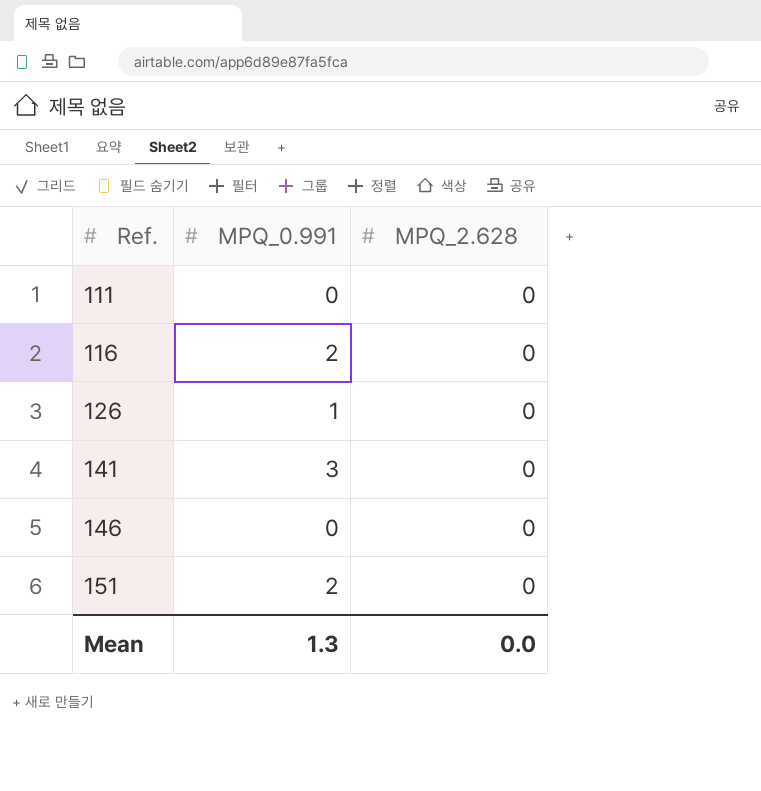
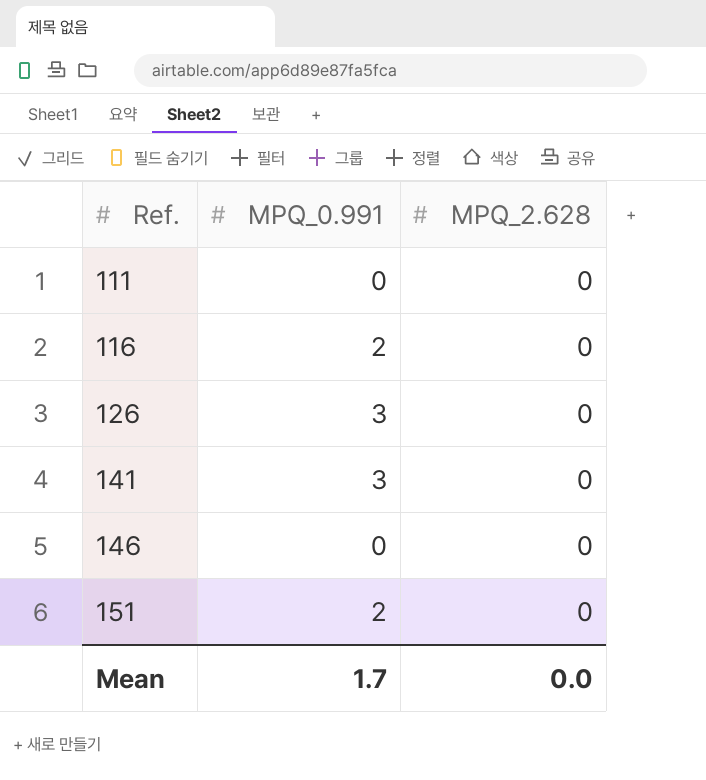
126 | MPQ_0.991: 1 -> 3
Mean | MPQ_0.991: 1.3 -> 1.7

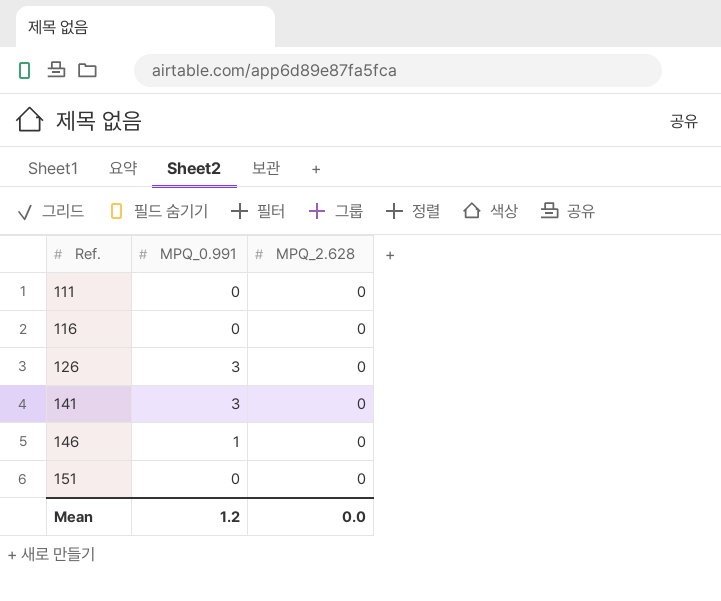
116 | MPQ_0.991: 2 -> 0
146 | MPQ_0.991: 0 -> 1
151 | MPQ_0.991: 2 -> 0
Mean | MPQ_0.991: 1.7 -> 1.2

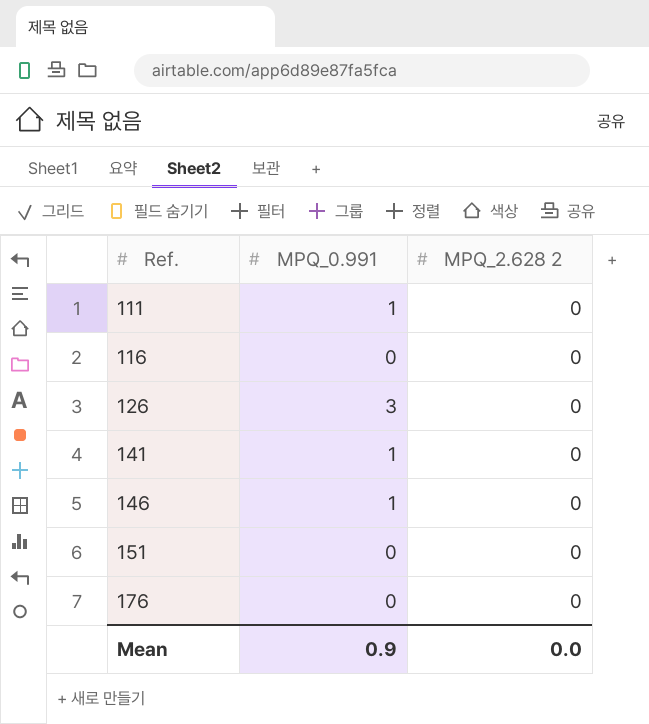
column name: MPQ_2.628 -> MPQ_2.628 2
111 | MPQ_0.991: 0 -> 1
141 | MPQ_0.991: 3 -> 1
row 176: none -> 0 | 0
Mean | MPQ_0.991: 1.2 -> 0.9

